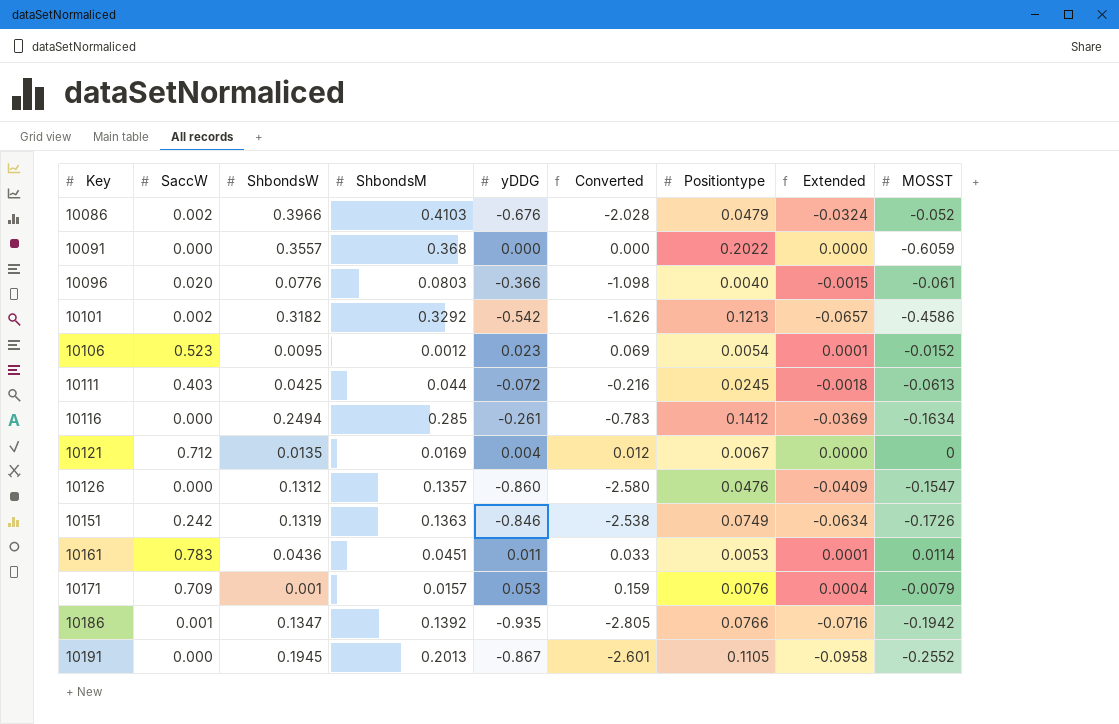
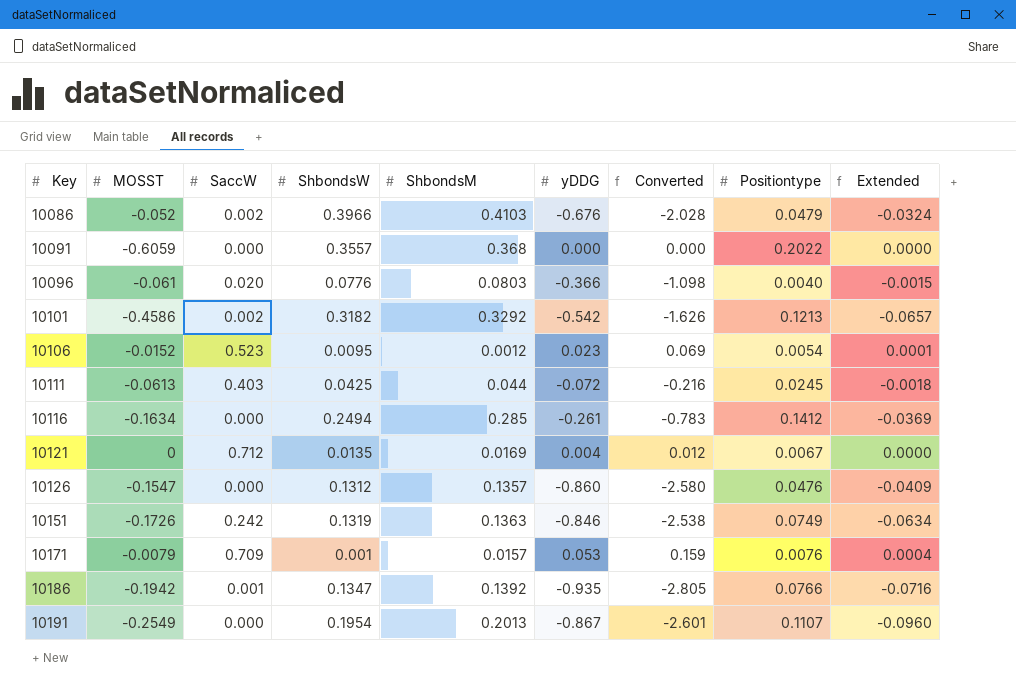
column MOSST | position: 9 -> 2
row 10161: 0.783 | 0.0436 | 0.0451 | 0.011 | 0.033 | 0.0053 | 0.0001 | 0.0114 -> none
10191 | MOSST: -0.2552 -> -0.2549
10191 | ShbondsW: 0.1945 -> 0.1954
10191 | Positiontype: 0.1105 -> 0.1107
10191 | Extended: -0.0958 -> -0.0960

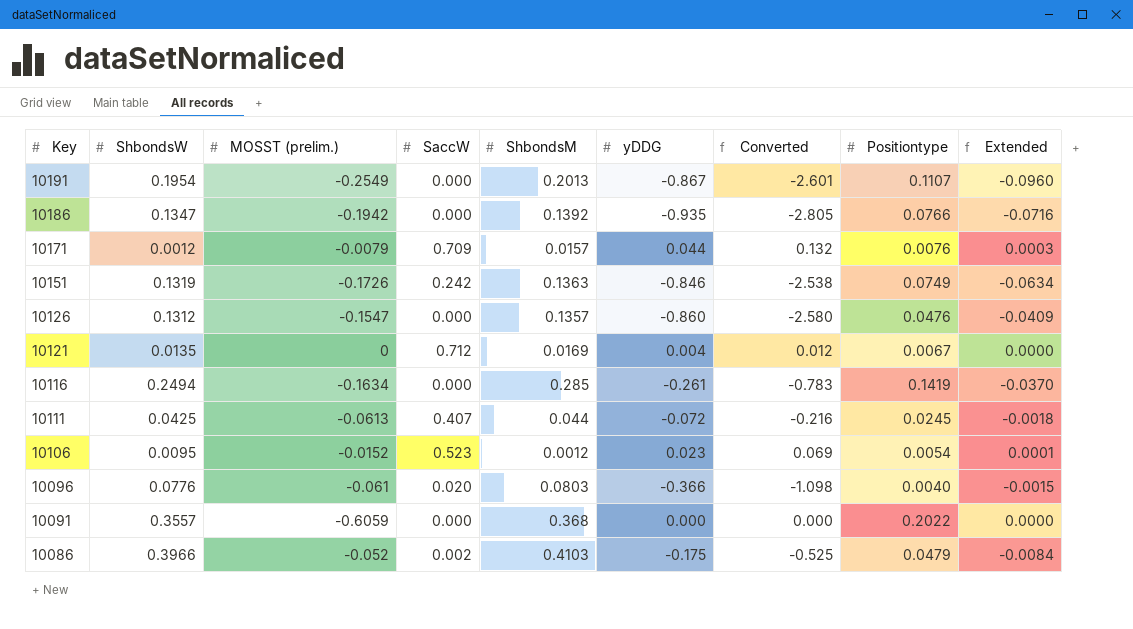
row order: Key ascending -> Key descending
column ShbondsW | position: 4 -> 2
column name: MOSST -> MOSST (prelim.)
row 10101: -0.4586 | 0.002 | 0.3182 | 0.3292 | -0.542 | -1.626 | 0.1213 | -0.0657 -> none
10186 | SaccW: 0.001 -> 0.000
10171 | ShbondsW: 0.001 -> 0.0012
10171 | yDDG: 0.053 -> 0.044
10171 | Converted: 0.159 -> 0.132
10171 | Extended: 0.0004 -> 0.0003
10116 | Positiontype: 0.1412 -> 0.1419
10116 | Extended: -0.0369 -> -0.0370
10111 | SaccW: 0.403 -> 0.407
10086 | yDDG: -0.676 -> -0.175
10086 | Converted: -2.028 -> -0.525
10086 | Extended: -0.0324 -> -0.0084

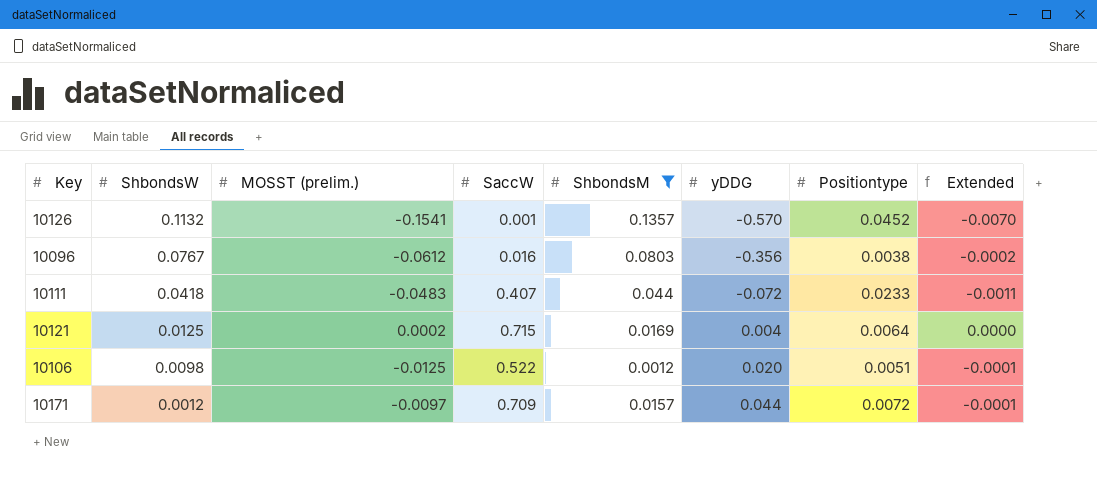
filter: none -> ShbondsM <= 0.1357
row order: Key descending -> ShbondsW descending
column Converted | formula: [yDDG] * 3 -> none
column Extended | formula: [yDDG] * [Positiontype] -> [MOSST (prelim.)] * [Positiontype]
10126 | ShbondsW: 0.1312 -> 0.1132
10126 | MOSST (prelim.): -0.1547 -> -0.1541
10126 | SaccW: 0.000 -> 0.001
10126 | yDDG: -0.860 -> -0.570
10126 | Positiontype: 0.0476 -> 0.0452
10096 | ShbondsW: 0.0776 -> 0.0767
10096 | MOSST (prelim.): -0.061 -> -0.0612
10096 | SaccW: 0.020 -> 0.016
10096 | yDDG: -0.366 -> -0.356
10096 | Positiontype: 0.0040 -> 0.0038
10111 | ShbondsW: 0.0425 -> 0.0418
10111 | MOSST (prelim.): -0.0613 -> -0.0483
10111 | Positiontype: 0.0245 -> 0.0233
10121 | ShbondsW: 0.0135 -> 0.0125
10121 | MOSST (prelim.): 0 -> 0.0002
10121 | SaccW: 0.712 -> 0.715
10121 | Positiontype: 0.0067 -> 0.0064
10106 | ShbondsW: 0.0095 -> 0.0098
10106 | MOSST (prelim.): -0.0152 -> -0.0125
10106 | SaccW: 0.523 -> 0.522
10106 | yDDG: 0.023 -> 0.020
10106 | Positiontype: 0.0054 -> 0.0051
10171 | MOSST (prelim.): -0.0079 -> -0.0097
10171 | Positiontype: 0.0076 -> 0.0072

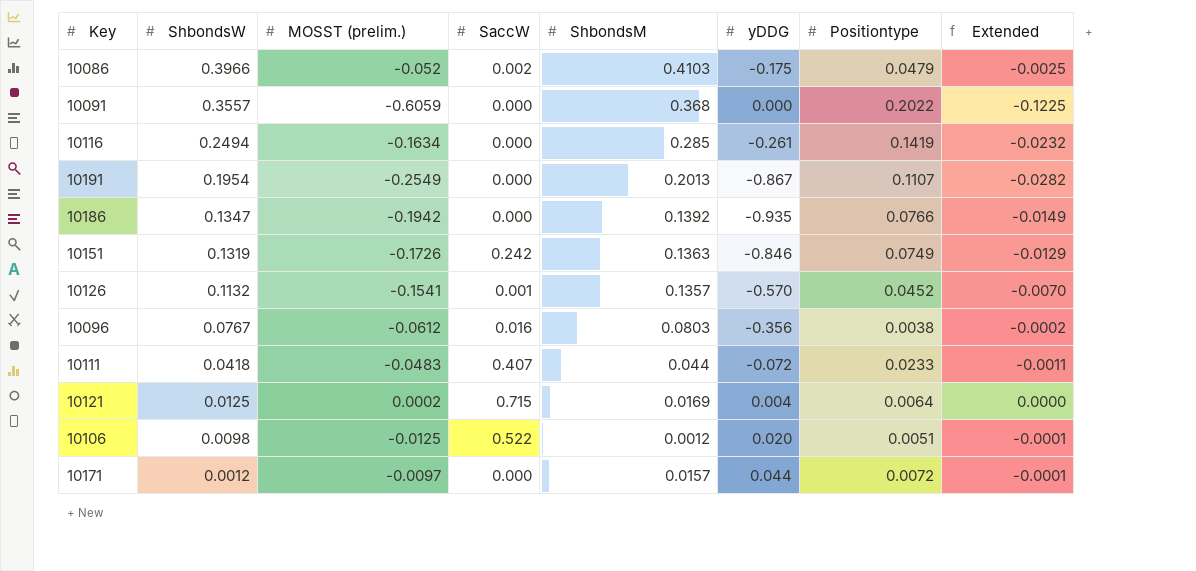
filter: ShbondsM <= 0.1357 -> none
10171 | SaccW: 0.709 -> 0.000

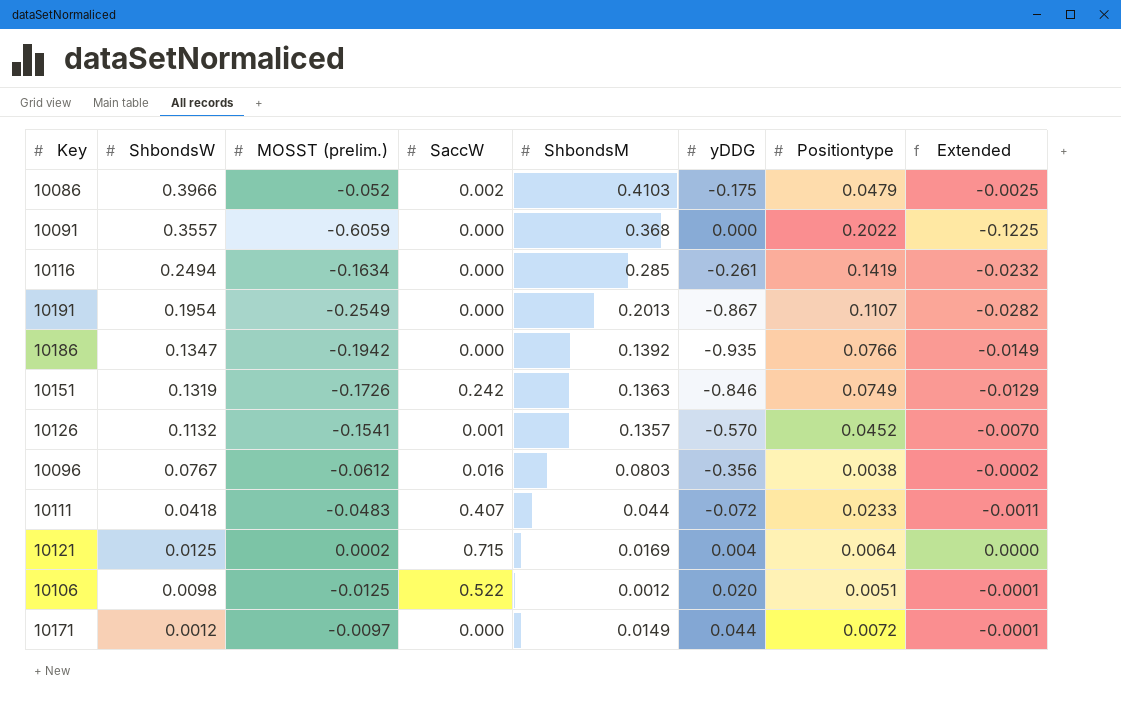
10171 | ShbondsM: 0.0157 -> 0.0149

